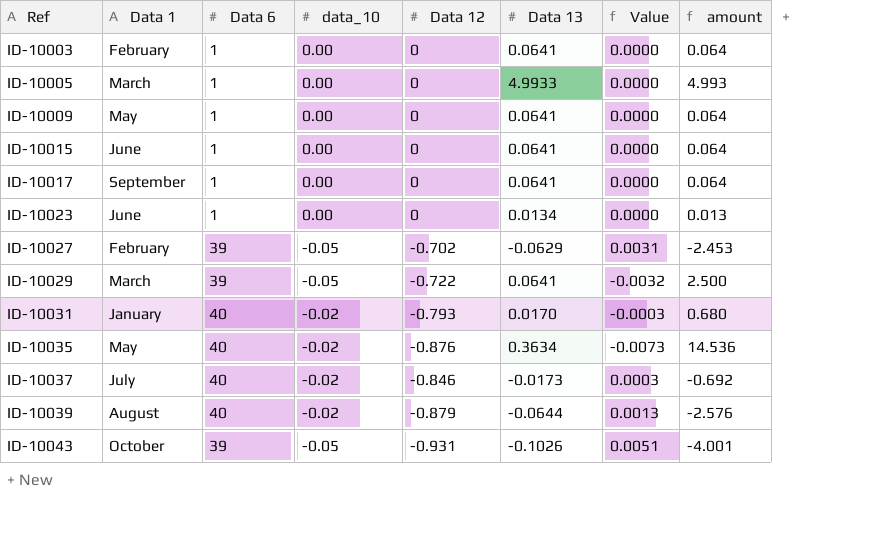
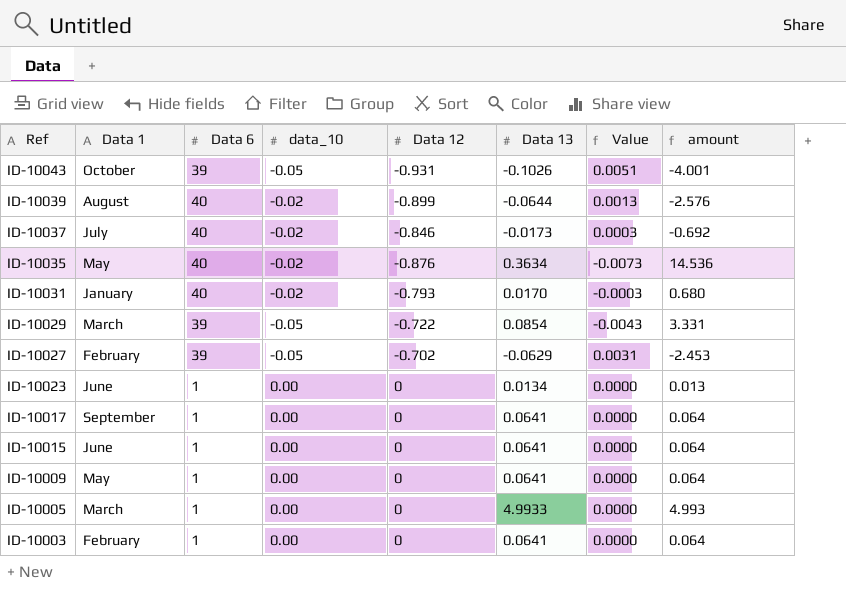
row order: Ref ascending -> Ref descending
ID-10039 | Data 12: -0.879 -> -0.899
ID-10029 | Data 13: 0.0641 -> 0.0854
ID-10029 | Value: -0.0032 -> -0.0043
ID-10029 | amount: 2.500 -> 3.331

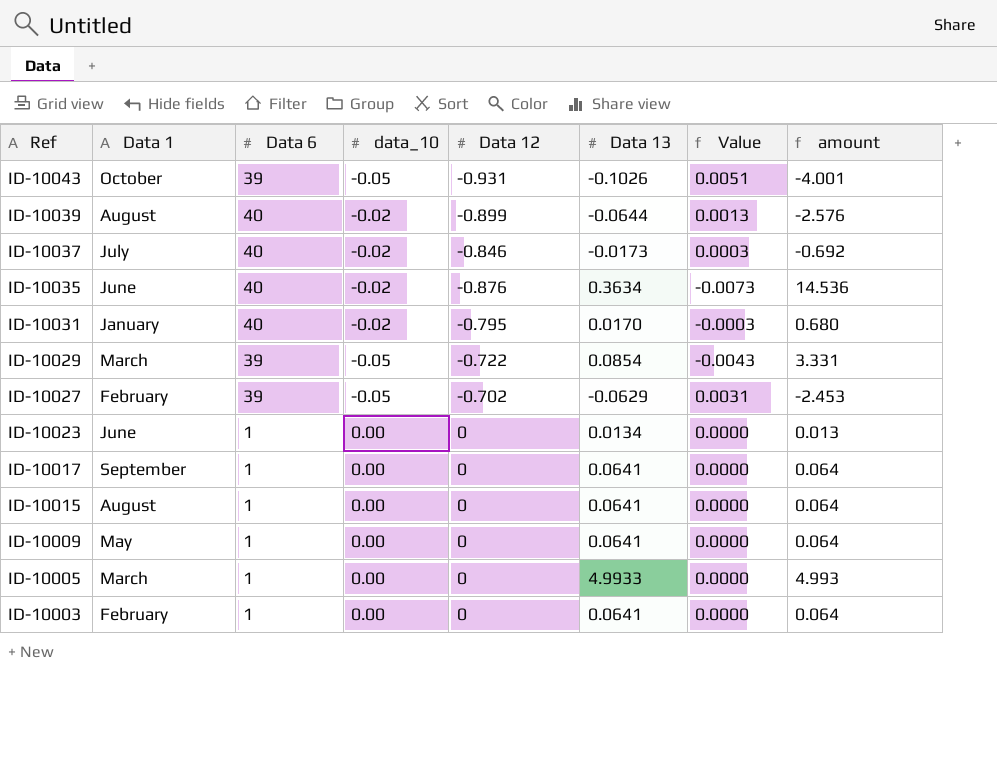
ID-10035 | Data 1: May -> June
ID-10031 | Data 12: -0.793 -> -0.795
ID-10015 | Data 1: June -> August

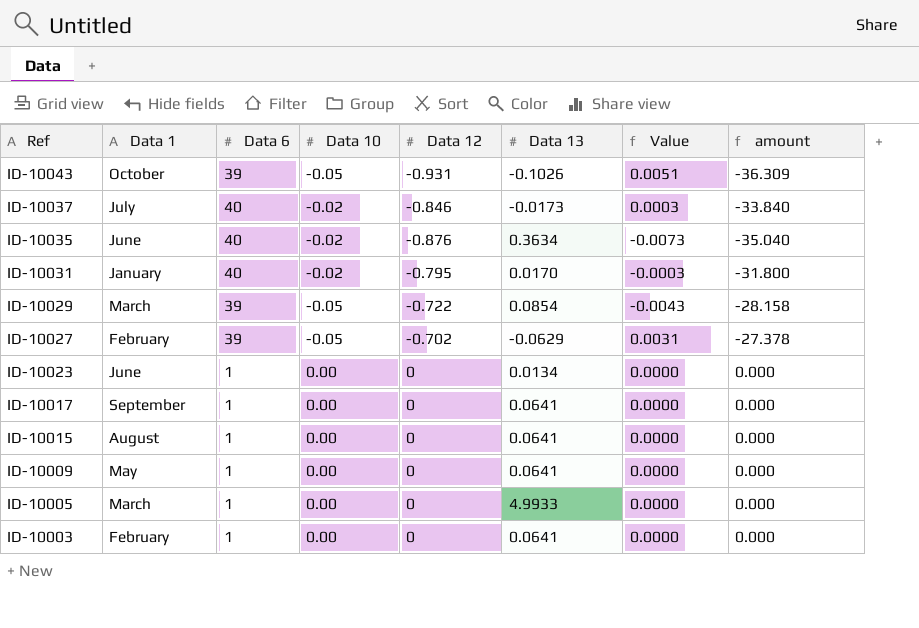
column name: data_10 -> Data 10
column amount | formula: [Data 6] * [Data 13] -> [Data 6] * [Data 12]
row ID-10039: August | 40 | -0.02 | -0.899 | -0.0644 | 0.0013 | -2.576 -> none

